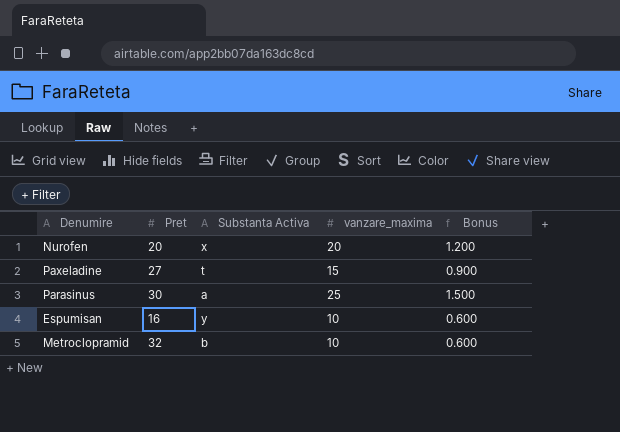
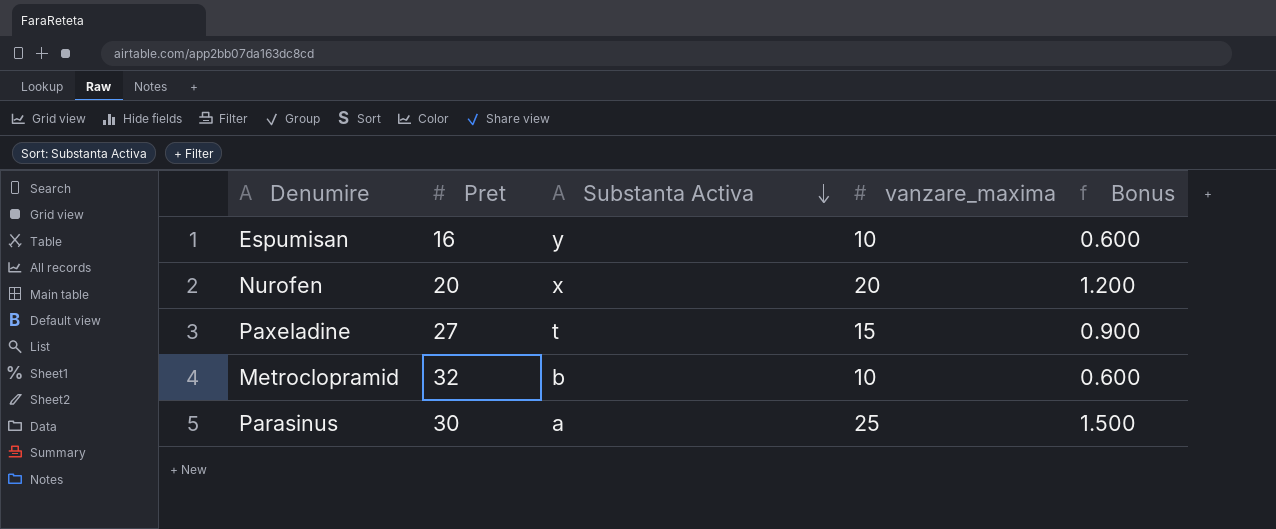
row order: none -> Substanta Activa descending

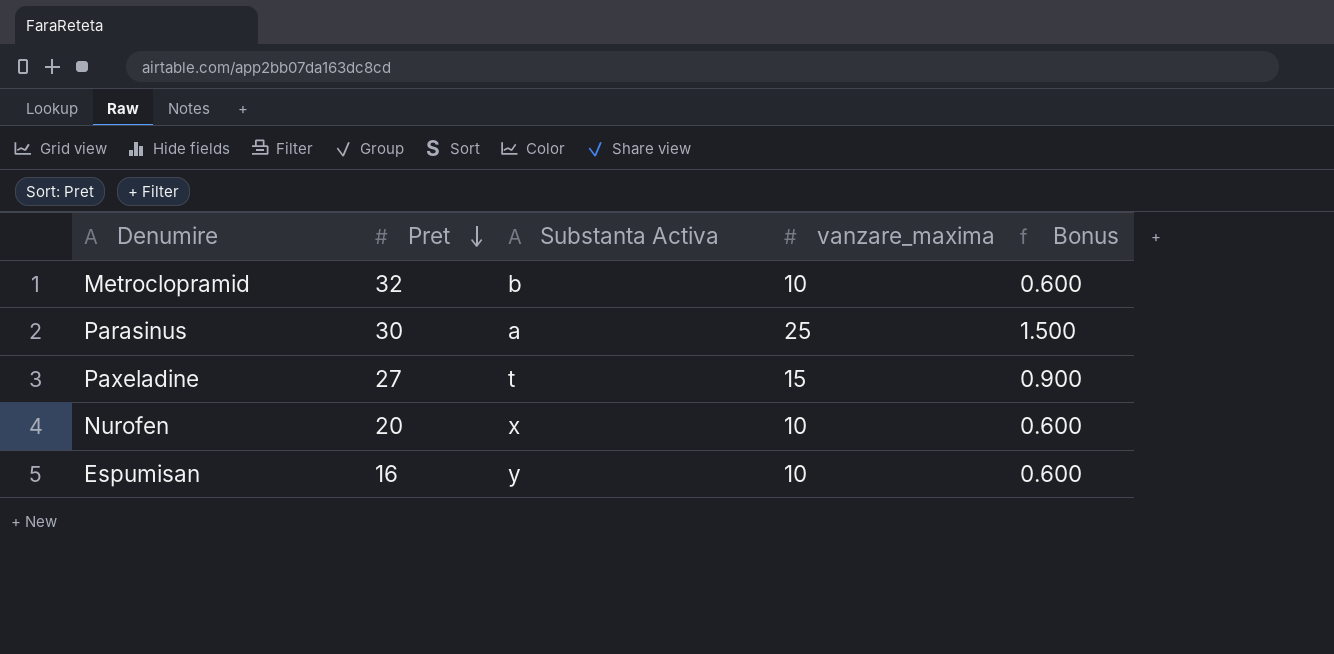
row order: Substanta Activa descending -> Pret descending
Nurofen | vanzare_maxima: 20 -> 10
Nurofen | Bonus: 1.200 -> 0.600

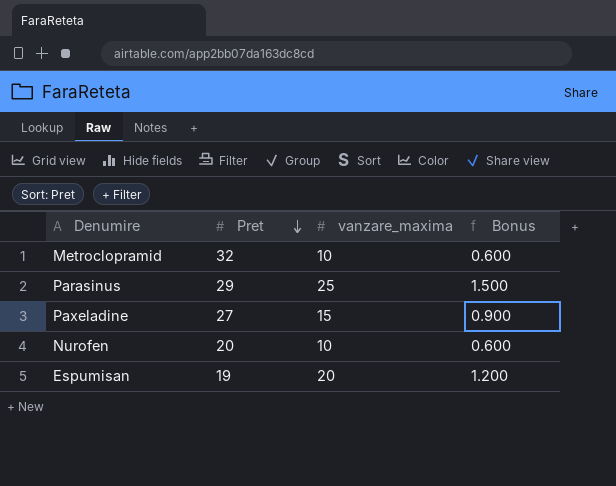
column Substanta Activa | position: 3 -> none
Parasinus | Pret: 30 -> 29
Espumisan | Pret: 16 -> 19
Espumisan | vanzare_maxima: 10 -> 20
Espumisan | Bonus: 0.600 -> 1.200

